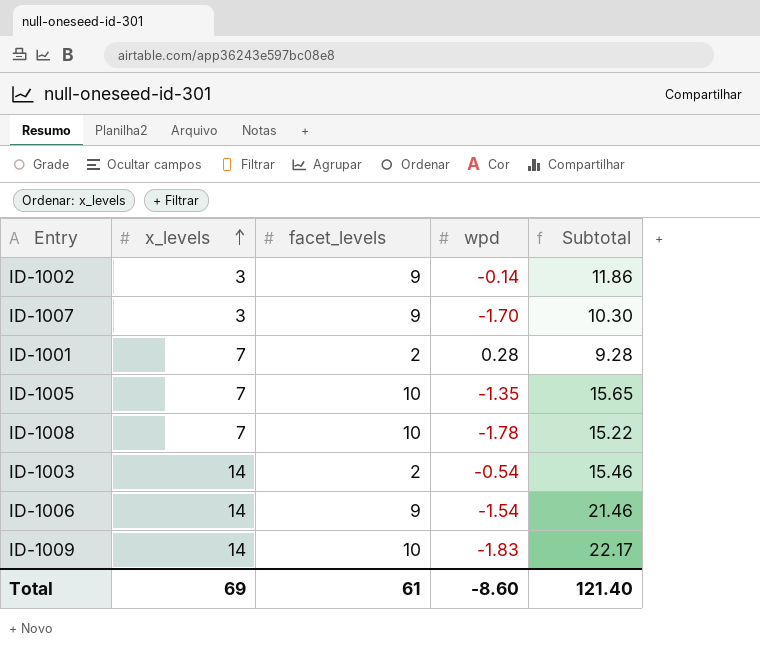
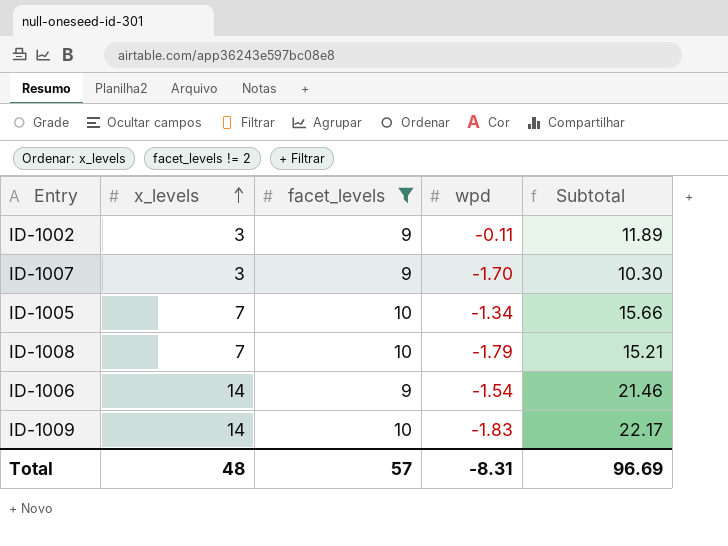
filter: none -> facet_levels != 2
ID-1002 | wpd: -0.14 -> -0.11
ID-1002 | Subtotal: 11.86 -> 11.89
ID-1005 | wpd: -1.35 -> -1.34
ID-1005 | Subtotal: 15.65 -> 15.66
ID-1008 | wpd: -1.78 -> -1.79
ID-1008 | Subtotal: 15.22 -> 15.21
Total | x_levels: 69 -> 48
Total | facet_levels: 61 -> 57
Total | wpd: -8.60 -> -8.31
Total | Subtotal: 121.40 -> 96.69

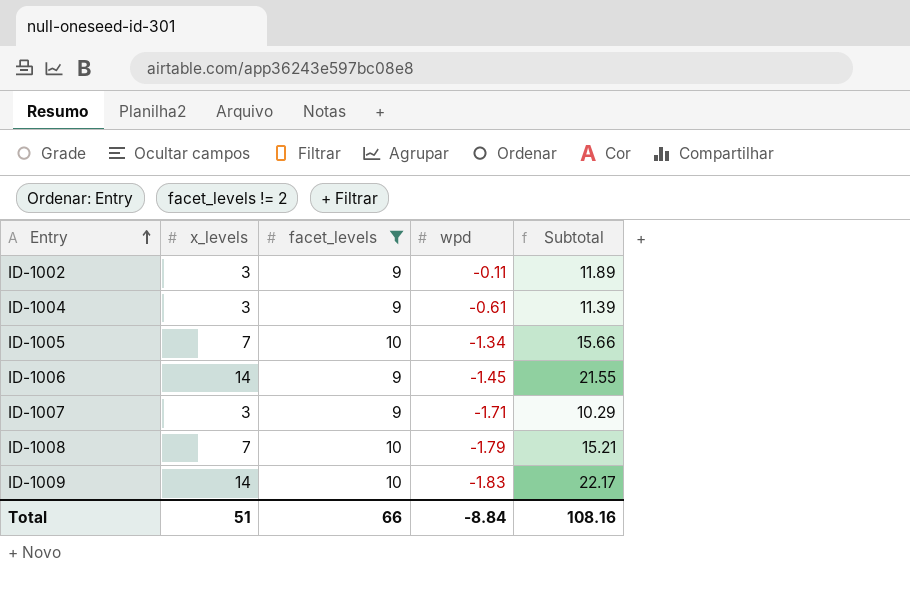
row order: x_levels ascending -> Entry ascending
row ID-1004: none -> 3 | 9 | -0.61 | 11.39
ID-1006 | wpd: -1.54 -> -1.45
ID-1006 | Subtotal: 21.46 -> 21.55
ID-1007 | wpd: -1.70 -> -1.71
ID-1007 | Subtotal: 10.30 -> 10.29
Total | x_levels: 48 -> 51
Total | facet_levels: 57 -> 66
Total | wpd: -8.31 -> -8.84
Total | Subtotal: 96.69 -> 108.16

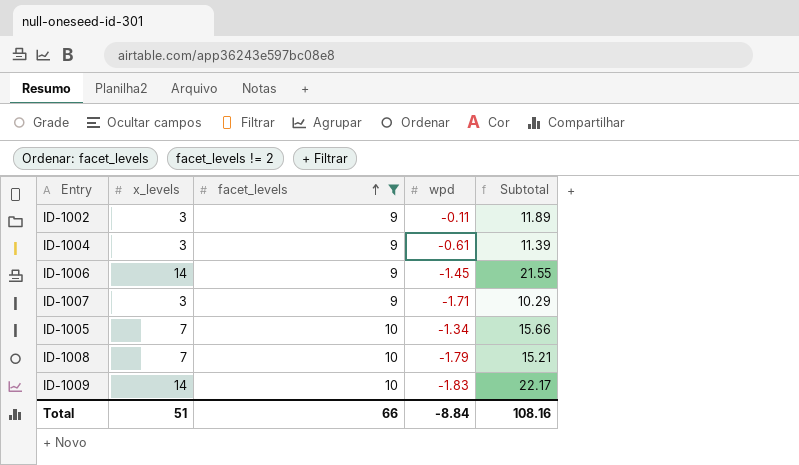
row order: Entry ascending -> facet_levels ascending

